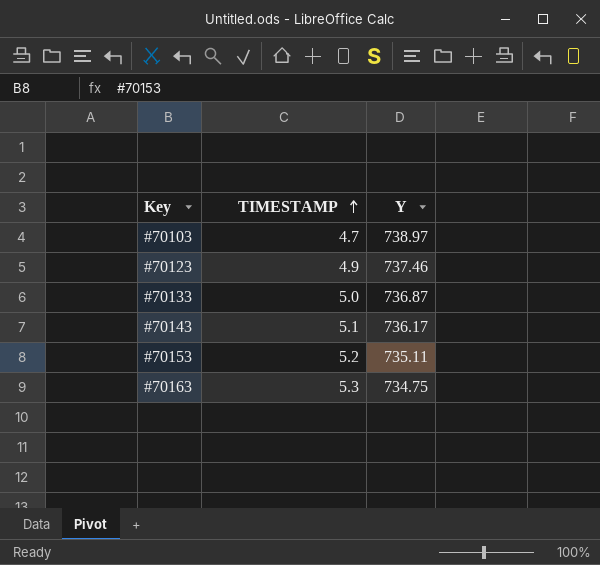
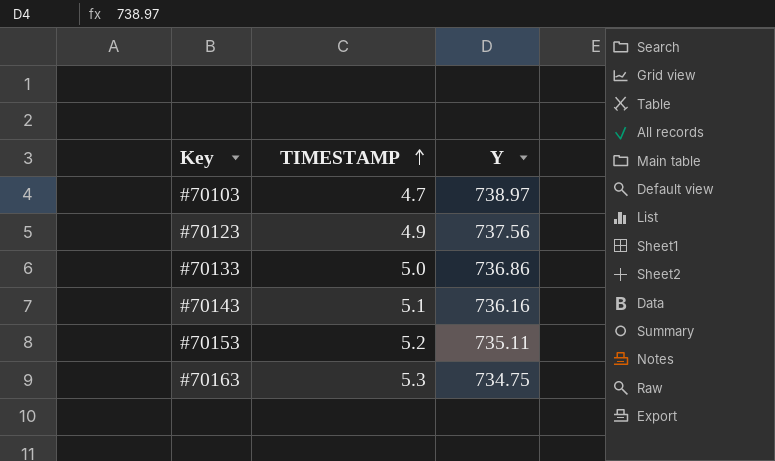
#70123 | Y: 737.46 -> 737.56
#70133 | Y: 736.87 -> 736.86
#70143 | Y: 736.17 -> 736.16

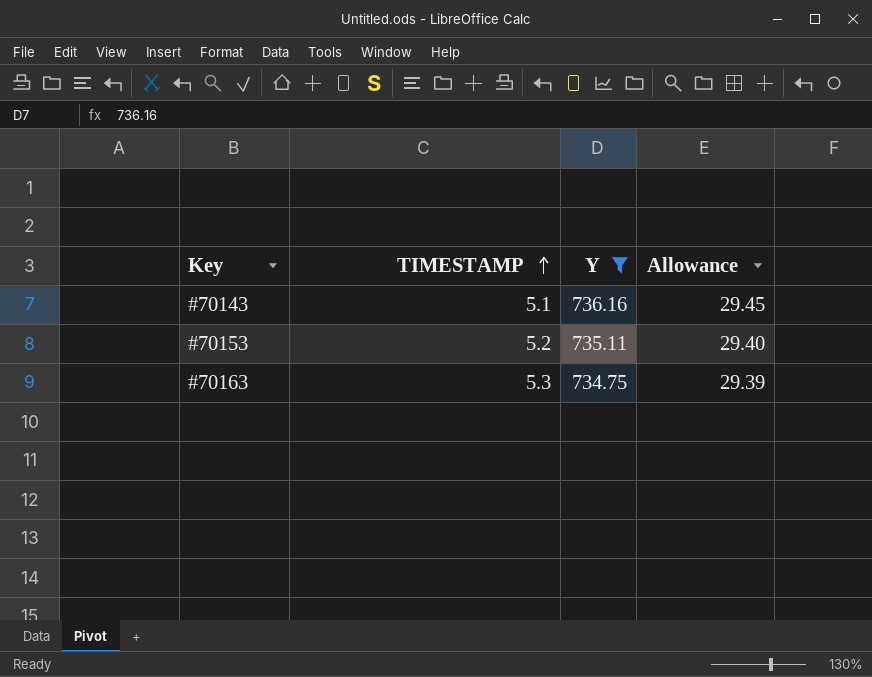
filter: none -> Y <= 736.16
column Allowance | formula: none -> [Y] * 0.04

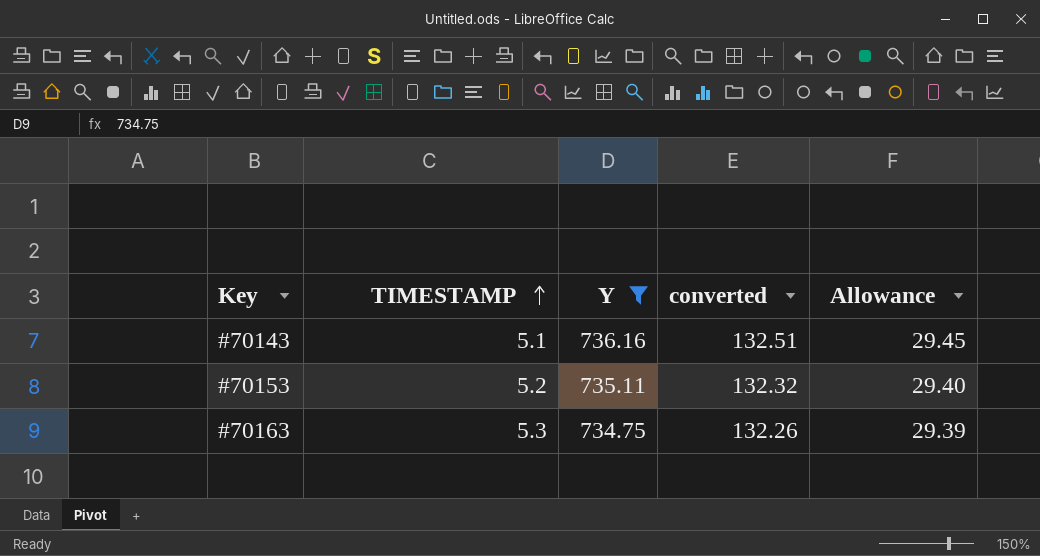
column converted | formula: none -> [Y] * 0.18

